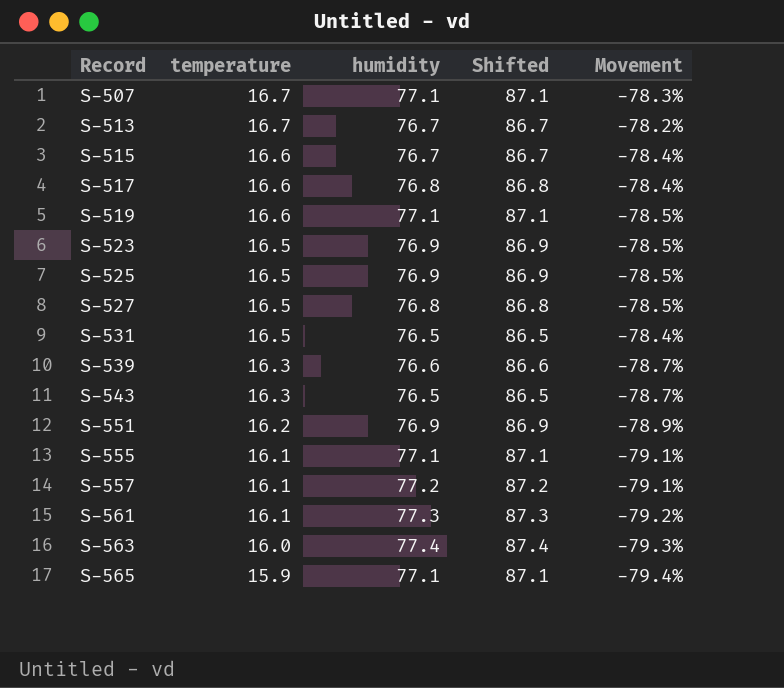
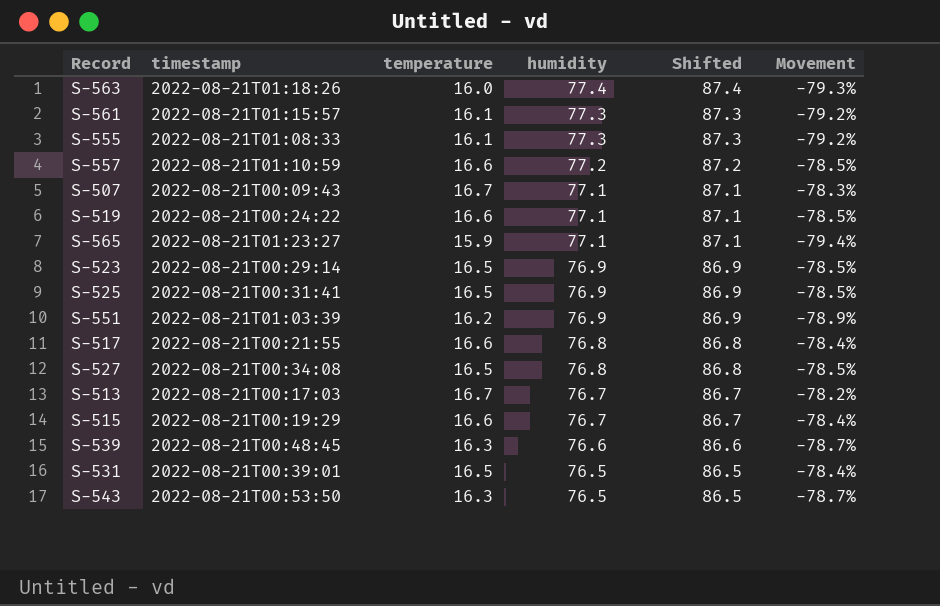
row order: Record ascending -> humidity descending
column timestamp | position: none -> 2
S-555 | humidity: 77.1 -> 77.3
S-555 | Shifted: 87.1 -> 87.3
S-555 | Movement: -79.1% -> -79.2%
S-557 | temperature: 16.1 -> 16.6
S-557 | Movement: -79.1% -> -78.5%

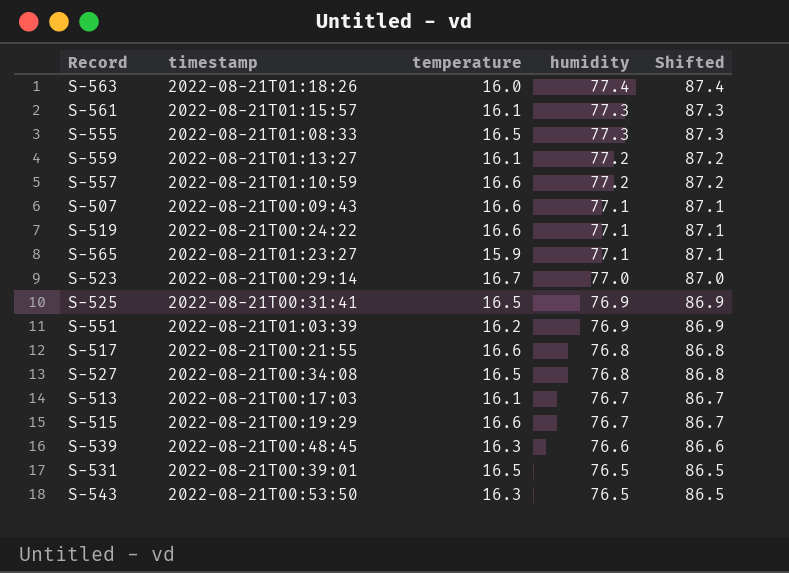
column Movement | formula: ([temperature] - [humidity]) / [humidity] -> none
S-555 | temperature: 16.1 -> 16.5
row S-559: none -> 2022-08-21T01:13:27 | 16.1 | 77.2 | 87.2
S-507 | temperature: 16.7 -> 16.6
S-523 | temperature: 16.5 -> 16.7
S-523 | humidity: 76.9 -> 77.0
S-523 | Shifted: 86.9 -> 87.0
S-513 | temperature: 16.7 -> 16.1

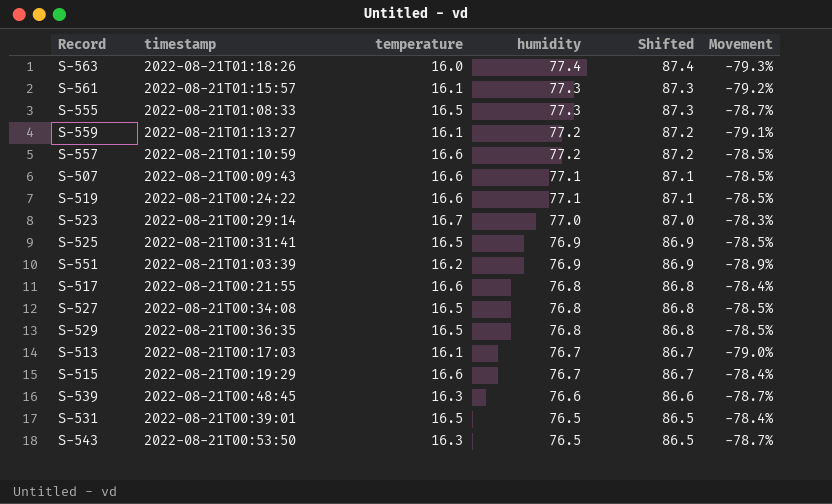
column Movement | formula: none -> ([temperature] - [humidity]) / [humidity]
row S-565: 2022-08-21T01:23:27 | 15.9 | 77.1 | 87.1 -> none
row S-529: none -> 2022-08-21T00:36:35 | 16.5 | 76.8 | 86.8 | -78.5%

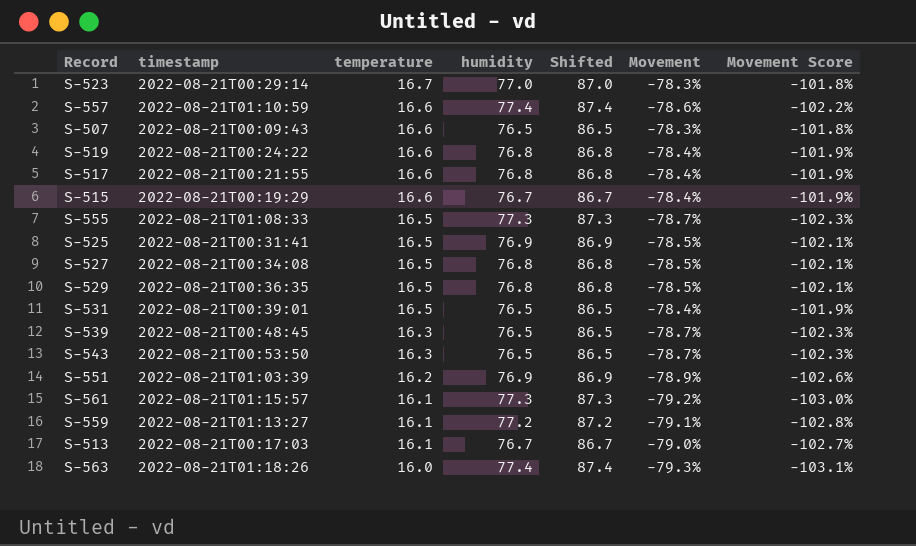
row order: humidity descending -> temperature descending
column Movement Score | formula: none -> [Movement] * 1.3
S-557 | humidity: 77.2 -> 77.4
S-557 | Shifted: 87.2 -> 87.4
S-557 | Movement: -78.5% -> -78.6%
S-507 | humidity: 77.1 -> 76.5
S-507 | Shifted: 87.1 -> 86.5
S-507 | Movement: -78.5% -> -78.3%
S-519 | humidity: 77.1 -> 76.8
S-519 | Shifted: 87.1 -> 86.8
S-519 | Movement: -78.5% -> -78.4%
S-539 | humidity: 76.6 -> 76.5
S-539 | Shifted: 86.6 -> 86.5

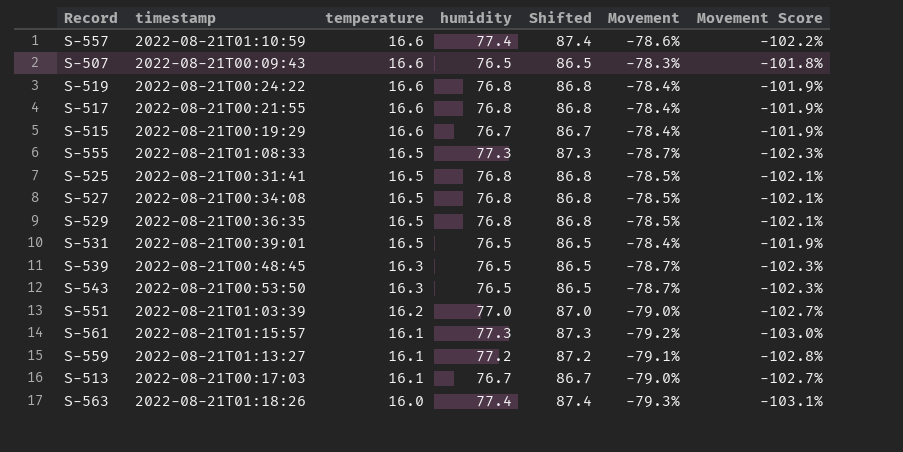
row S-523: 2022-08-21T00:29:14 | 16.7 | 77.0 | 87.0 | -78.3% | -101.8% -> none
S-525 | humidity: 76.9 -> 76.8
S-525 | Shifted: 86.9 -> 86.8
S-551 | humidity: 76.9 -> 77.0
S-551 | Shifted: 86.9 -> 87.0
S-551 | Movement: -78.9% -> -79.0%
S-551 | Movement Score: -102.6% -> -102.7%

